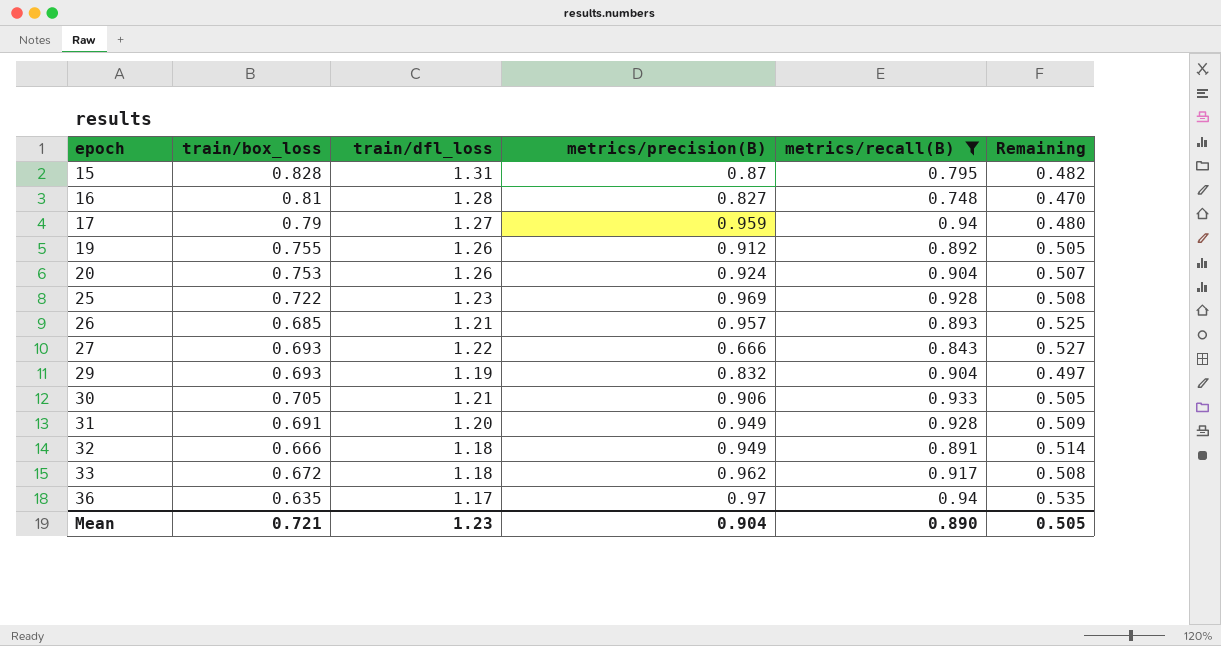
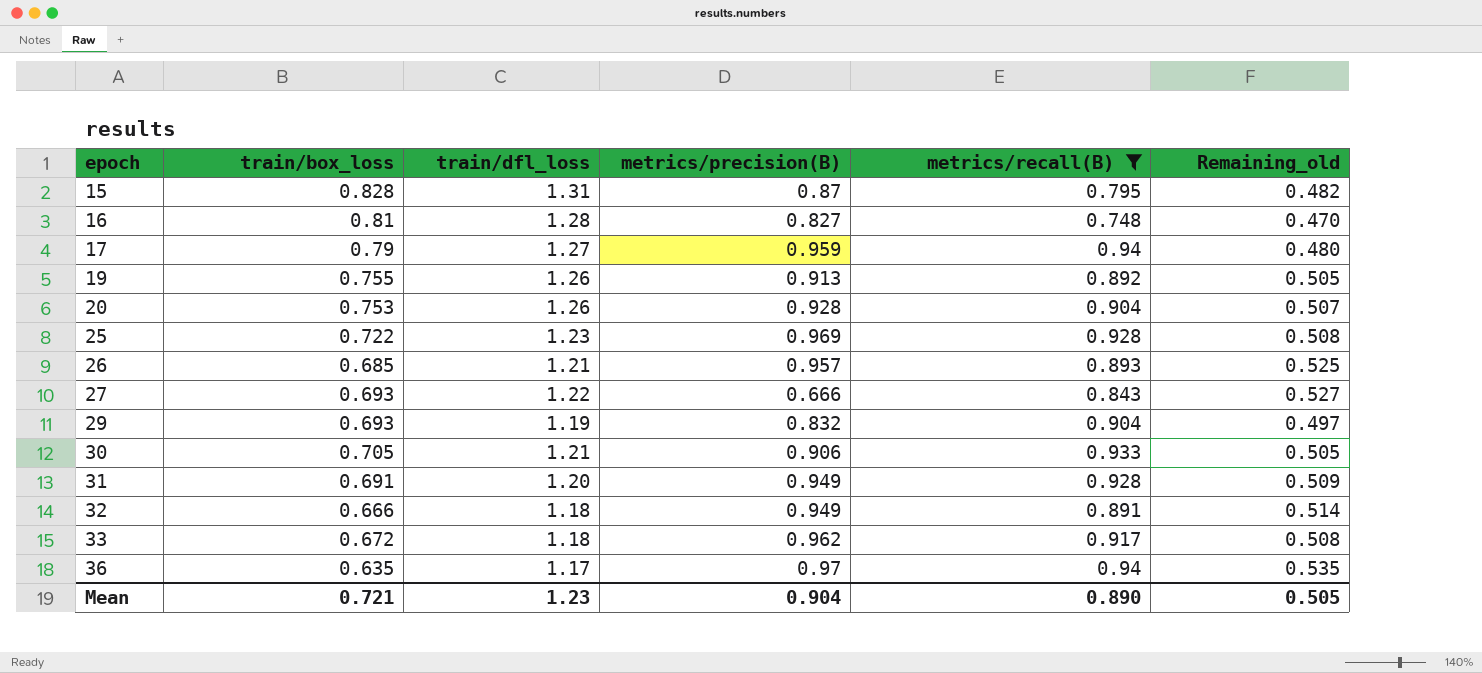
column name: Remaining -> Remaining_old
19 | metrics/precision(B): 0.912 -> 0.913
20 | metrics/precision(B): 0.924 -> 0.928

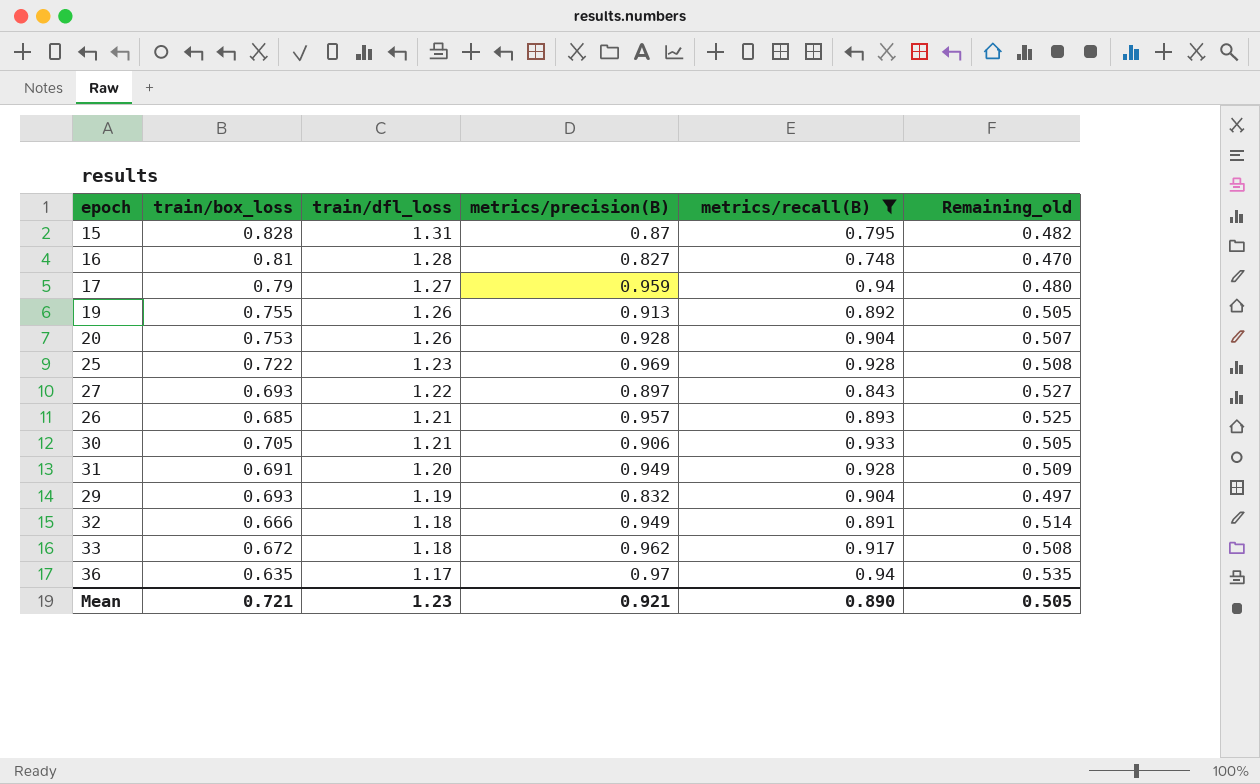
row order: epoch ascending -> train/dfl_loss descending
27 | metrics/precision(B): 0.666 -> 0.897
Mean | metrics/precision(B): 0.904 -> 0.921

